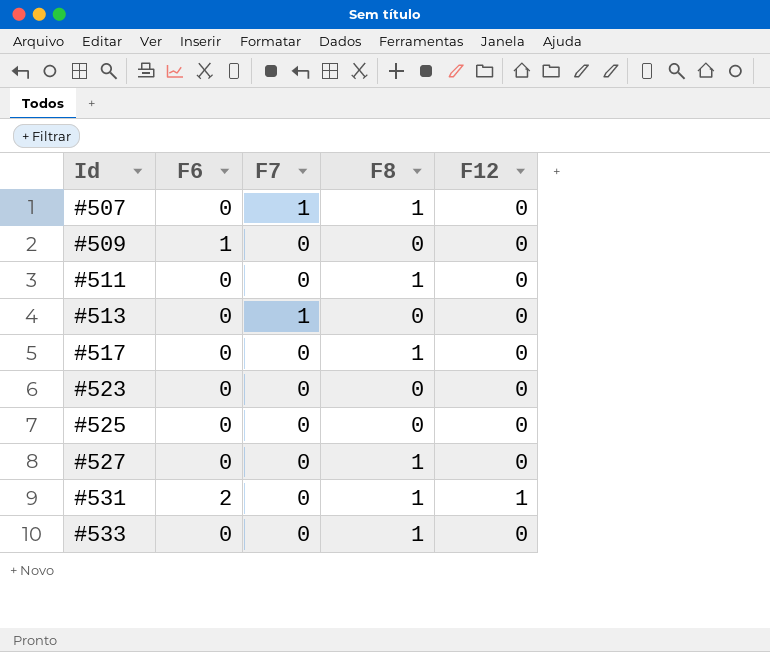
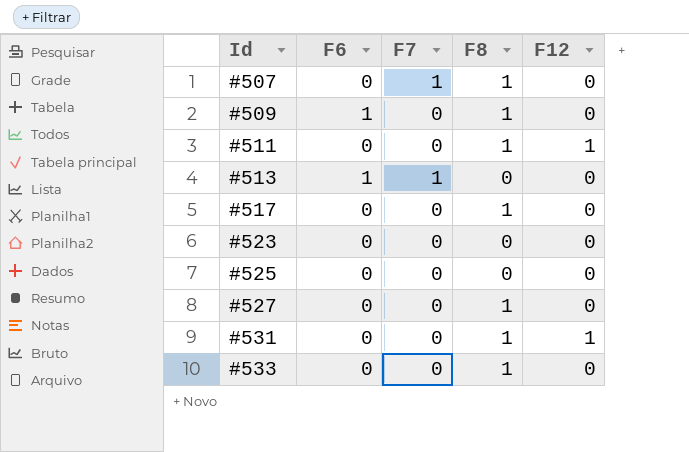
#509 | F8: 0 -> 1
#511 | F12: 0 -> 1
#513 | F6: 0 -> 1
#531 | F6: 2 -> 0

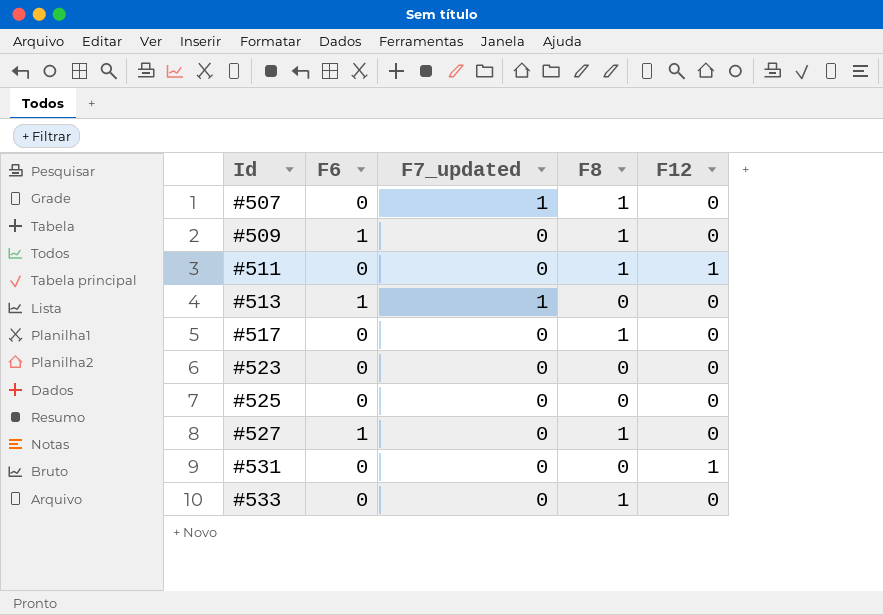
column name: F7 -> F7_updated
#527 | F6: 0 -> 1
#531 | F8: 1 -> 0

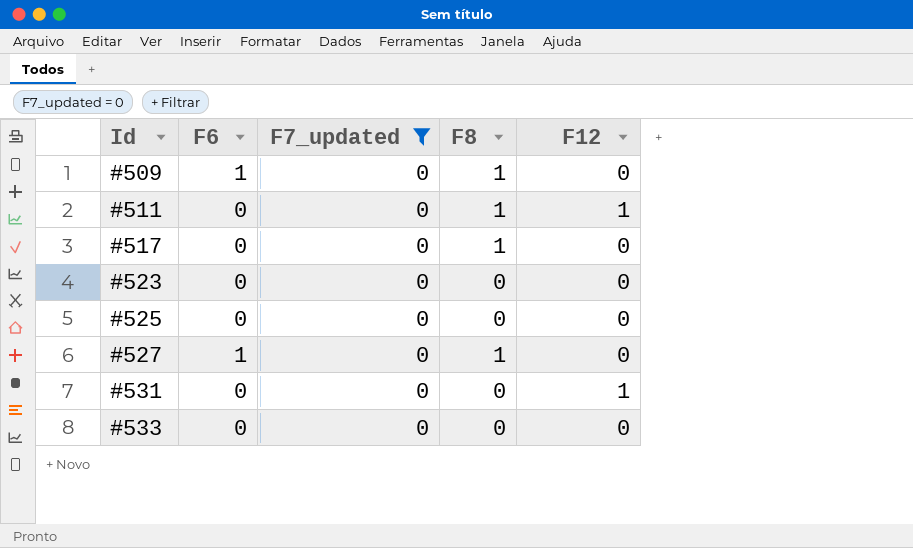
filter: none -> F7_updated = 0
#533 | F8: 1 -> 0

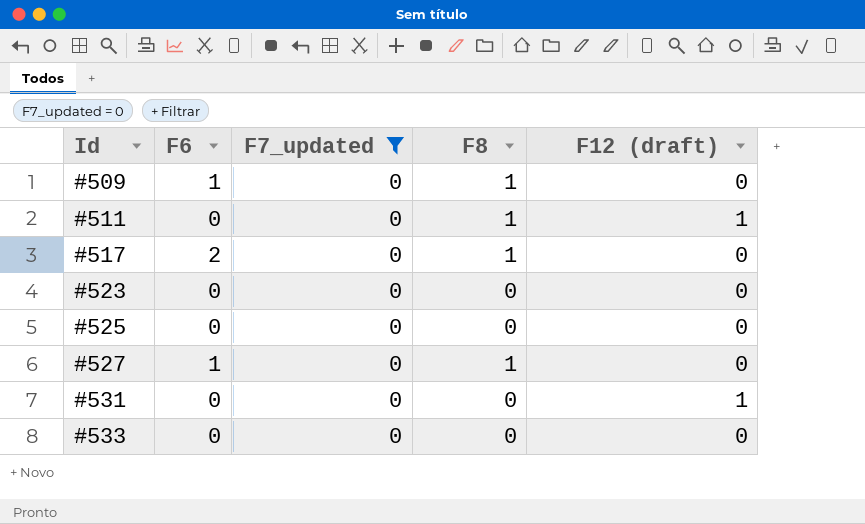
column name: F12 -> F12 (draft)
#517 | F6: 0 -> 2

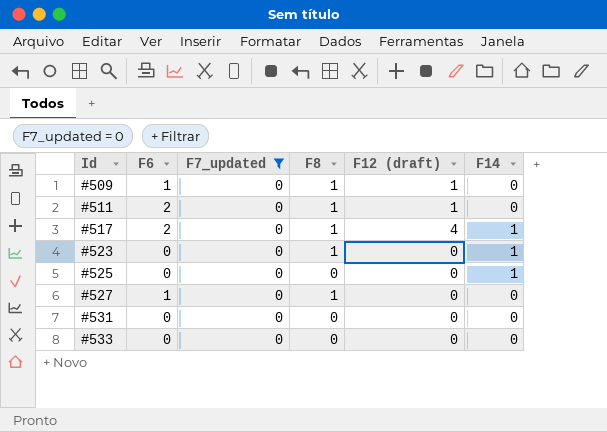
column F14 | position: none -> 6
#509 | F12 (draft): 0 -> 1
#511 | F6: 0 -> 2
#517 | F12 (draft): 0 -> 4
#523 | F8: 0 -> 1
#531 | F12 (draft): 1 -> 0

